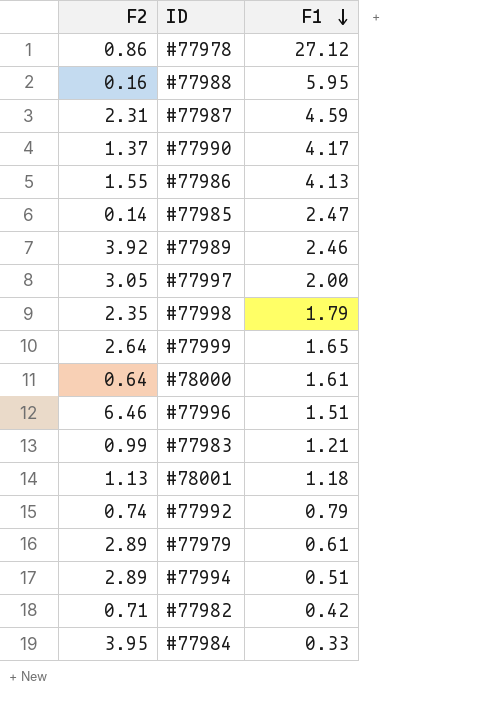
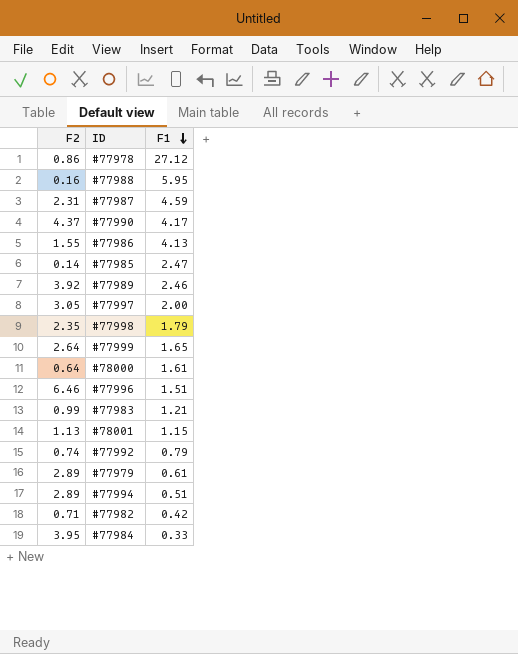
#77990 | F2: 1.37 -> 4.37
#78001 | F1: 1.18 -> 1.15

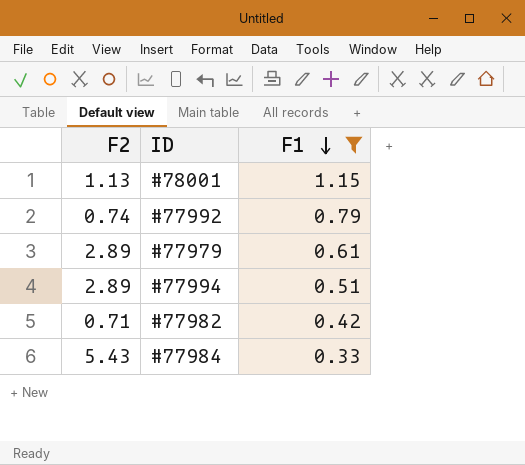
filter: none -> F1 <= 1.15
#77984 | F2: 3.95 -> 5.43

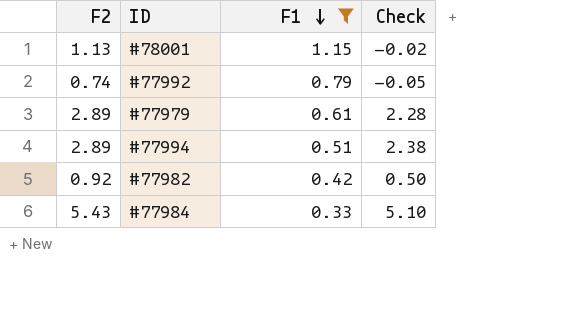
column Check | formula: none -> [F2] - [F1]
#77982 | F2: 0.71 -> 0.92

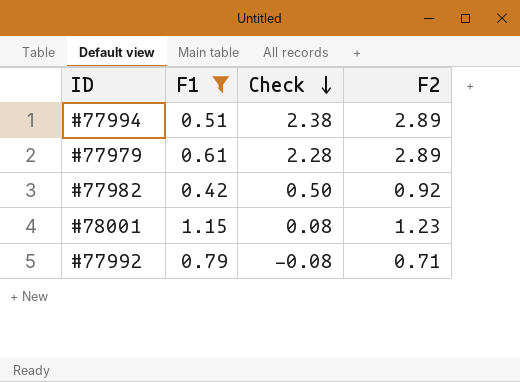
row order: F1 descending -> Check descending
column F2 | position: 1 -> 4
row #77984: 5.43 | 0.33 | 5.10 -> none
#78001 | Check: -0.02 -> 0.08
#78001 | F2: 1.13 -> 1.23
#77992 | Check: -0.05 -> -0.08
#77992 | F2: 0.74 -> 0.71

